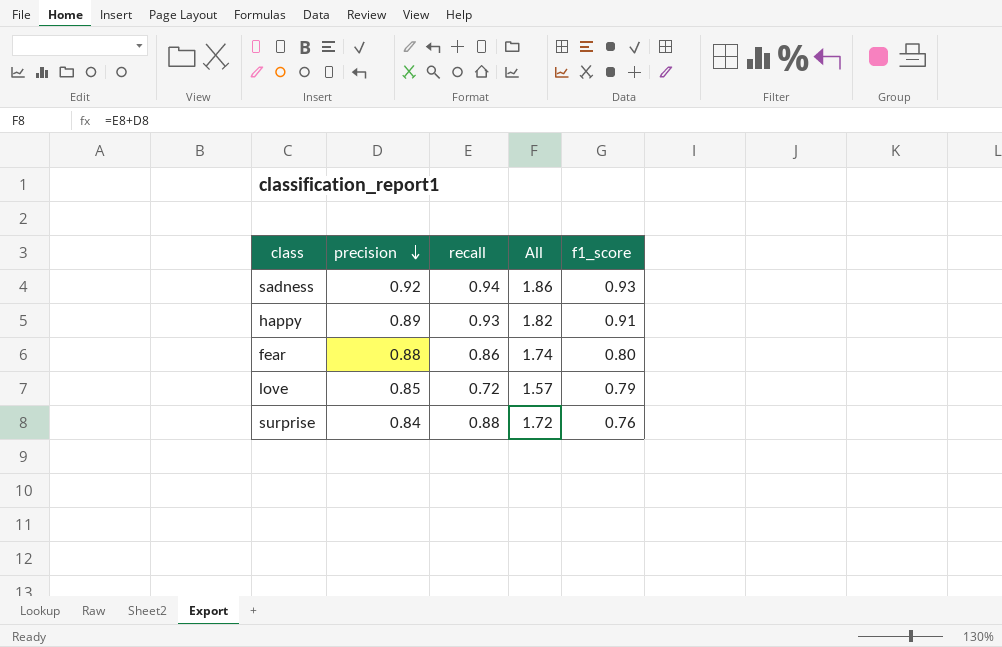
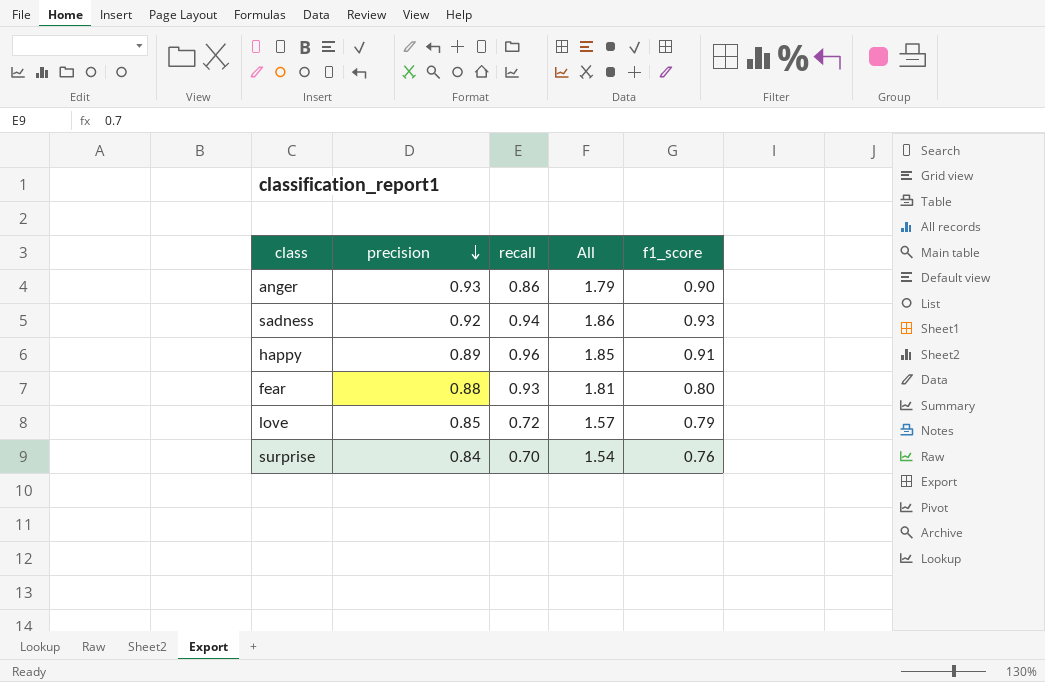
row anger: none -> 0.93 | 0.86 | 1.79 | 0.90
happy | recall: 0.93 -> 0.96
happy | All: 1.82 -> 1.85
fear | recall: 0.86 -> 0.93
fear | All: 1.74 -> 1.81
surprise | recall: 0.88 -> 0.70
surprise | All: 1.72 -> 1.54

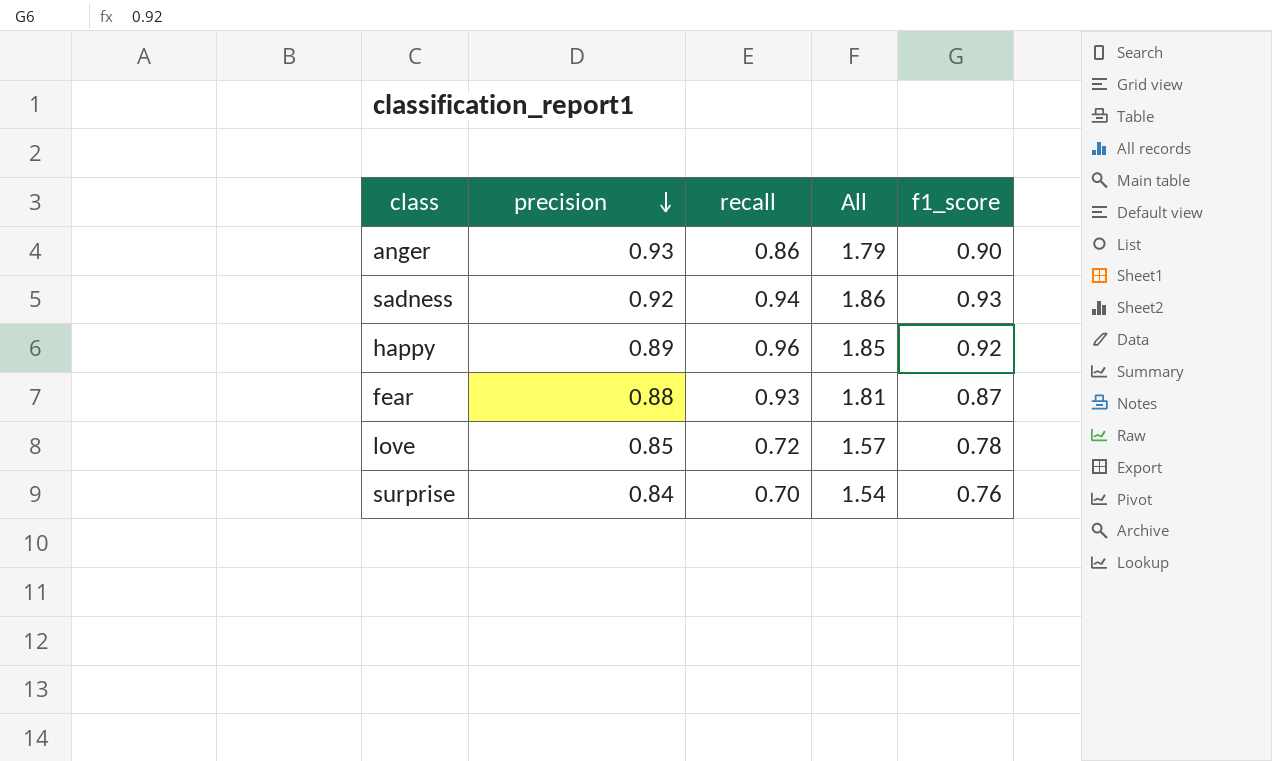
happy | f1_score: 0.91 -> 0.92
fear | f1_score: 0.80 -> 0.87
love | f1_score: 0.79 -> 0.78

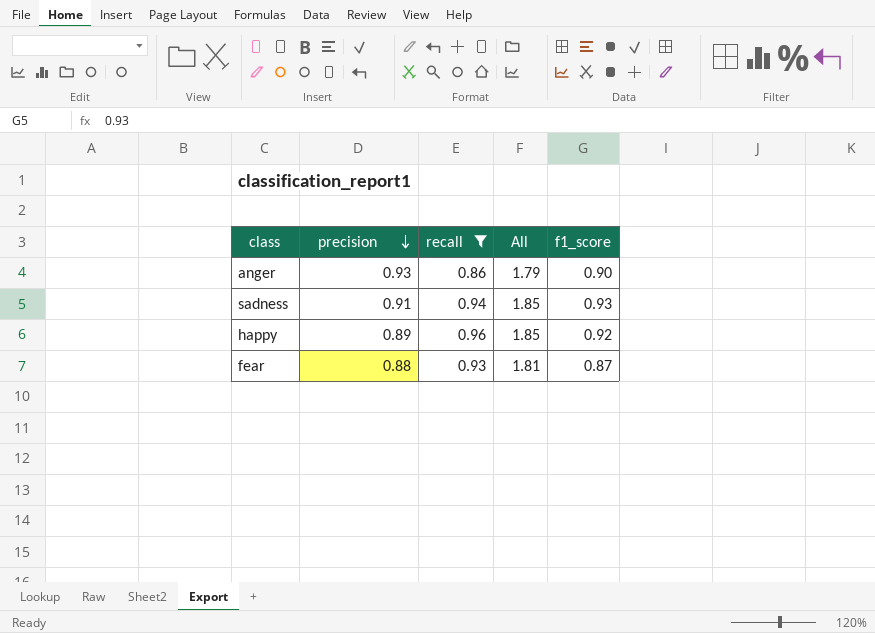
filter: none -> recall >= 0.86
sadness | precision: 0.92 -> 0.91
sadness | All: 1.86 -> 1.85

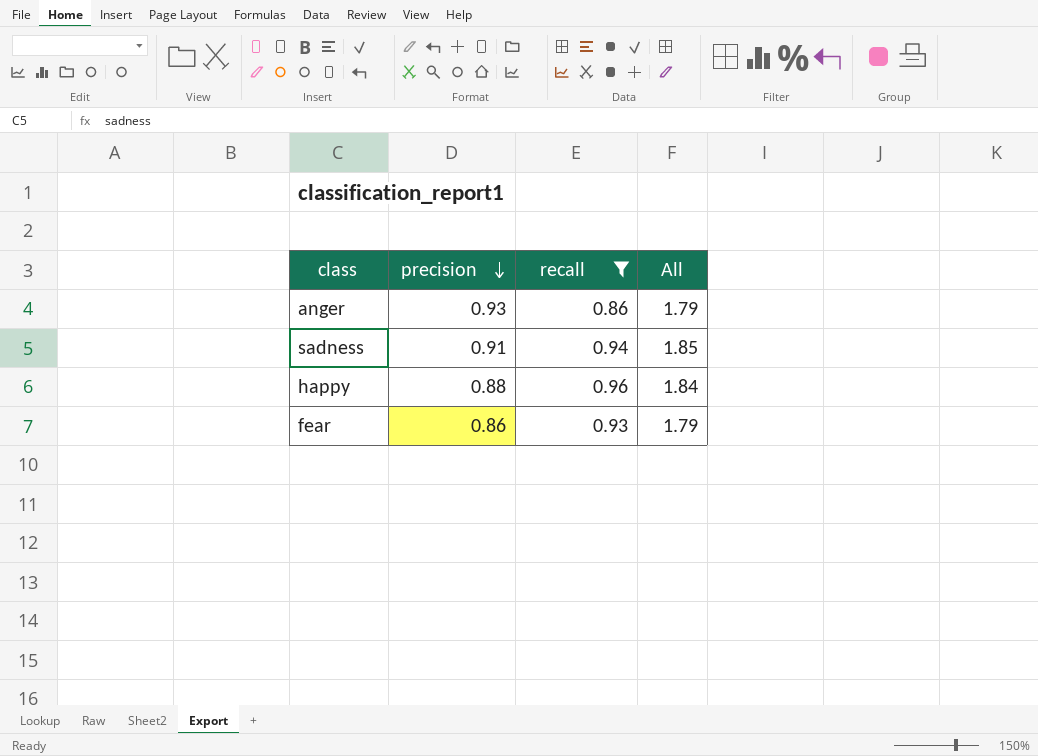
column f1_score | position: 5 -> none
happy | precision: 0.89 -> 0.88
happy | All: 1.85 -> 1.84
fear | precision: 0.88 -> 0.86
fear | All: 1.81 -> 1.79

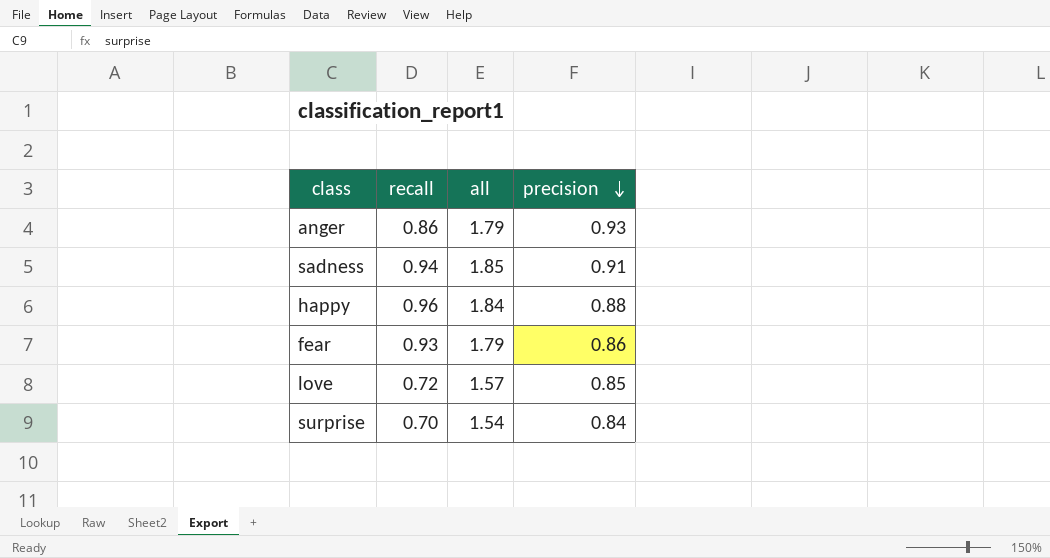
filter: recall >= 0.86 -> none
column name: All -> all
column precision | position: 2 -> 4

